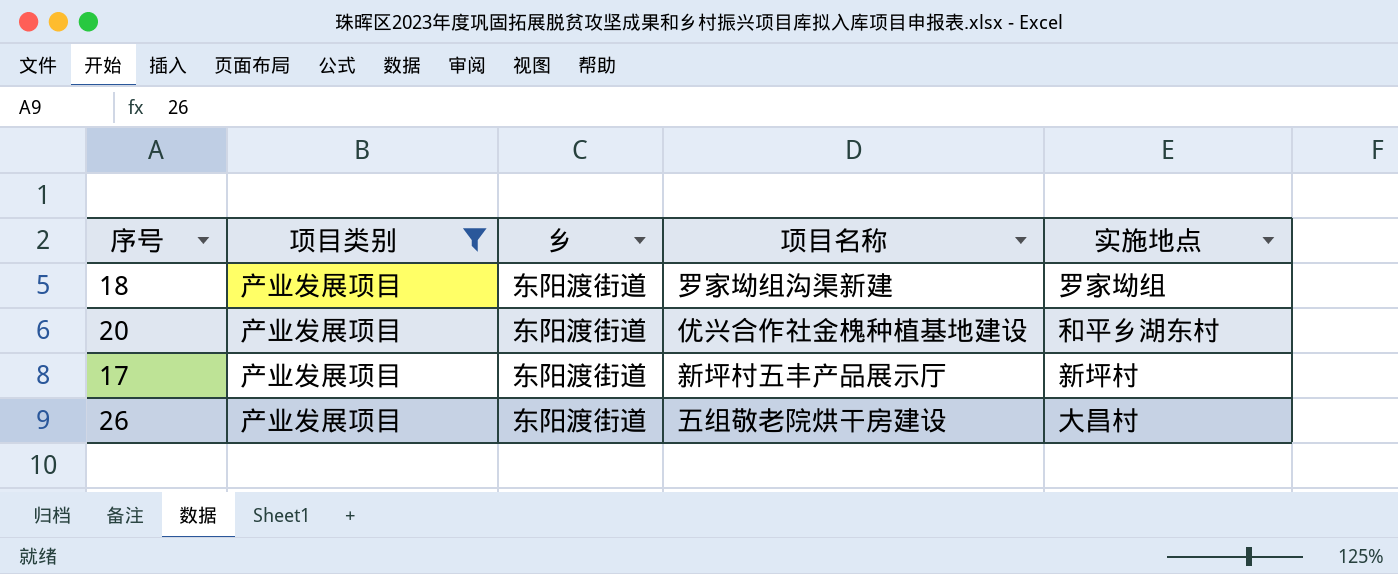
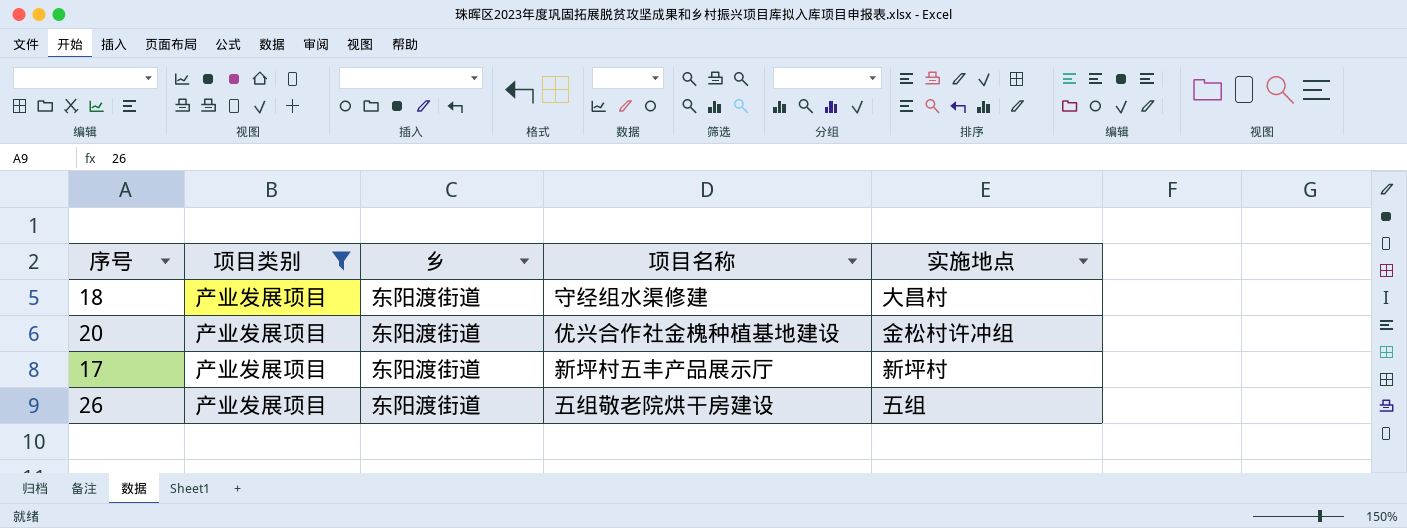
18 | 项目名称: 罗家坳组沟渠新建 -> 守经组水渠修建
18 | 实施地点: 罗家坳组 -> 大昌村
20 | 实施地点: 和平乡湖东村 -> 金松村许冲组
26 | 实施地点: 大昌村 -> 五组

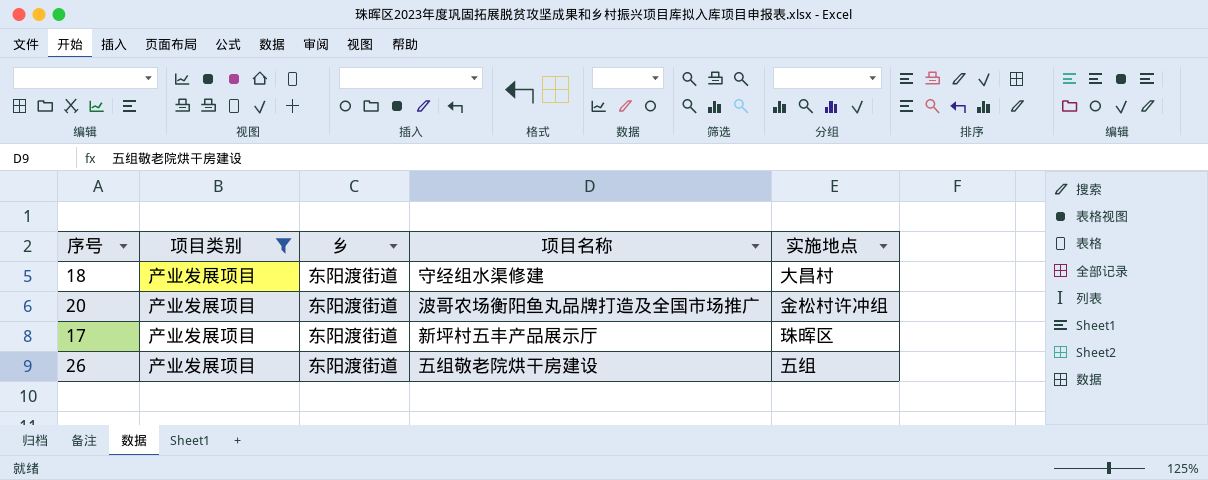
20 | 项目名称: 优兴合作社金槐种植基地建设 -> 波哥农场衡阳鱼丸品牌打造及全国市场推广
17 | 实施地点: 新坪村 -> 珠晖区

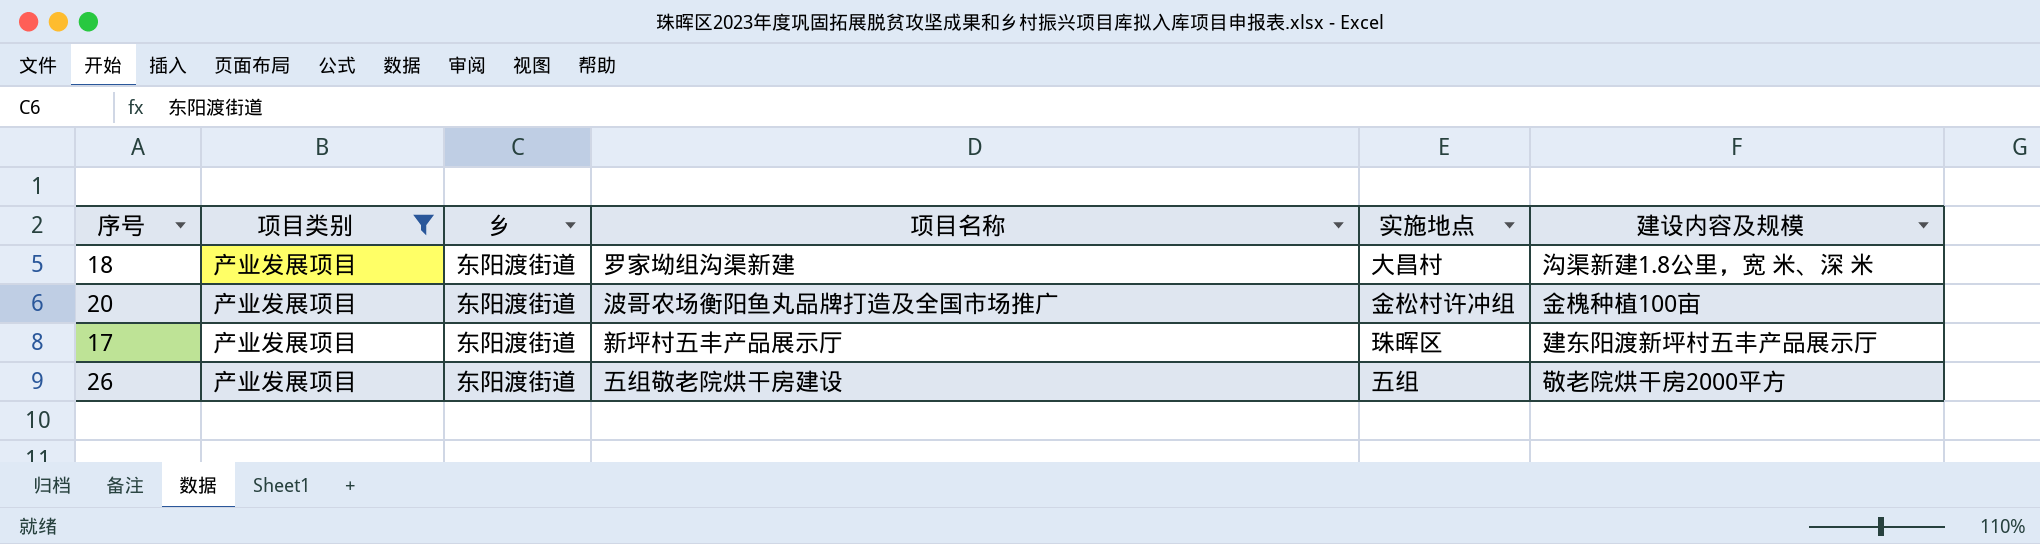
column 建设内容及规模 | position: none -> 6
18 | 项目名称: 守经组水渠修建 -> 罗家坳组沟渠新建

